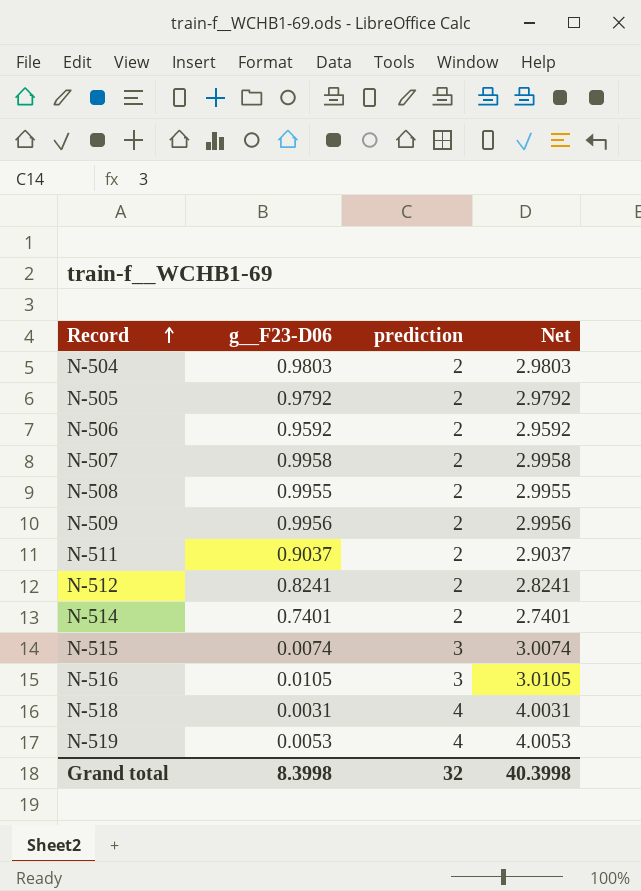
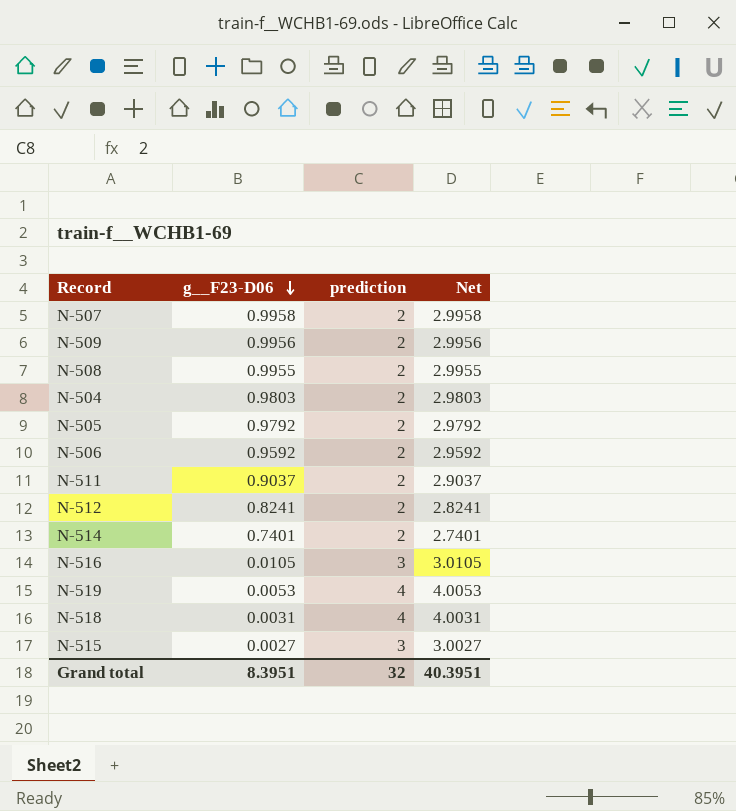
row order: Record ascending -> g__F23-D06 descending
N-515 | g__F23-D06: 0.0074 -> 0.0027
N-515 | Net: 3.0074 -> 3.0027
Grand total | g__F23-D06: 8.3998 -> 8.3951
Grand total | Net: 40.3998 -> 40.3951

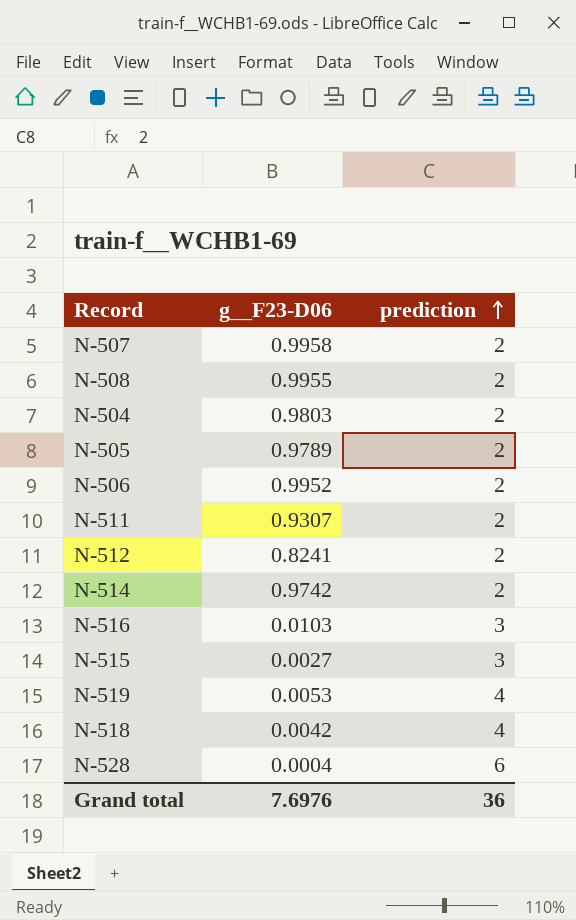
row order: g__F23-D06 descending -> prediction ascending
column Net | formula: [g__F23-D06] + [prediction] -> none
row N-509: 0.9956 | 2 | 2.9956 -> none
N-505 | g__F23-D06: 0.9792 -> 0.9789
N-506 | g__F23-D06: 0.9592 -> 0.9952
N-511 | g__F23-D06: 0.9037 -> 0.9307
N-514 | g__F23-D06: 0.7401 -> 0.9742
N-516 | g__F23-D06: 0.0105 -> 0.0103
N-518 | g__F23-D06: 0.0031 -> 0.0042
row N-528: none -> 0.0004 | 6
Grand total | g__F23-D06: 8.3951 -> 7.6976
Grand total | prediction: 32 -> 36

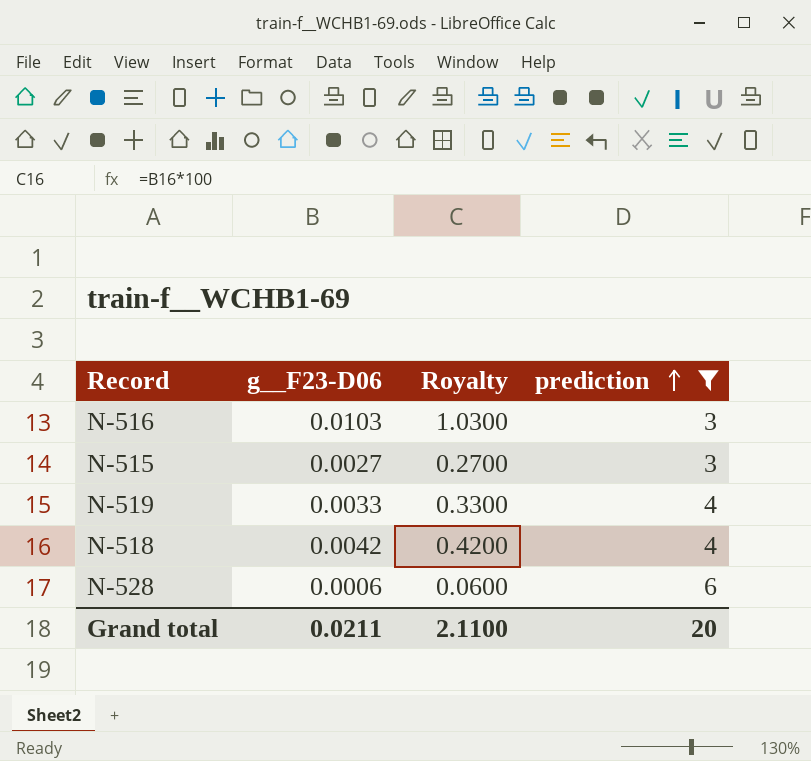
filter: none -> prediction != 2
column Royalty | formula: none -> [g__F23-D06] * 100
N-519 | g__F23-D06: 0.0053 -> 0.0033
N-528 | g__F23-D06: 0.0004 -> 0.0006
Grand total | g__F23-D06: 7.6976 -> 0.0211
Grand total | prediction: 36 -> 20

